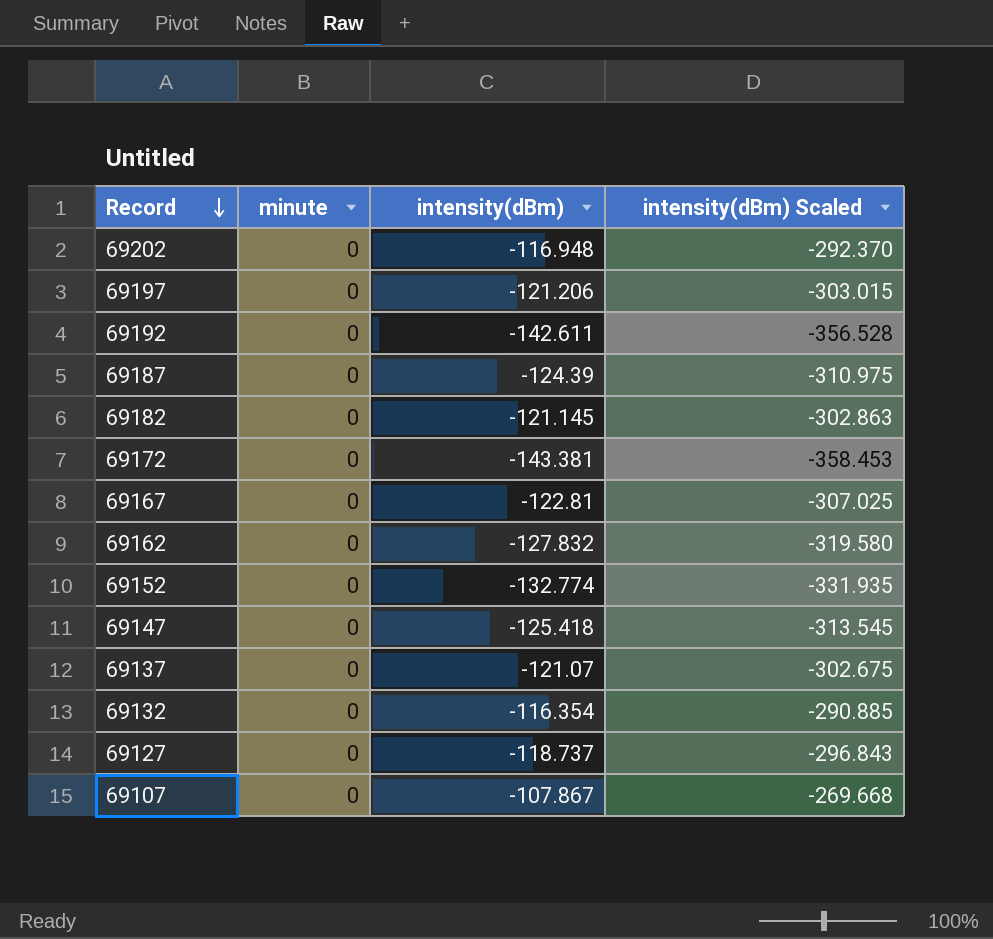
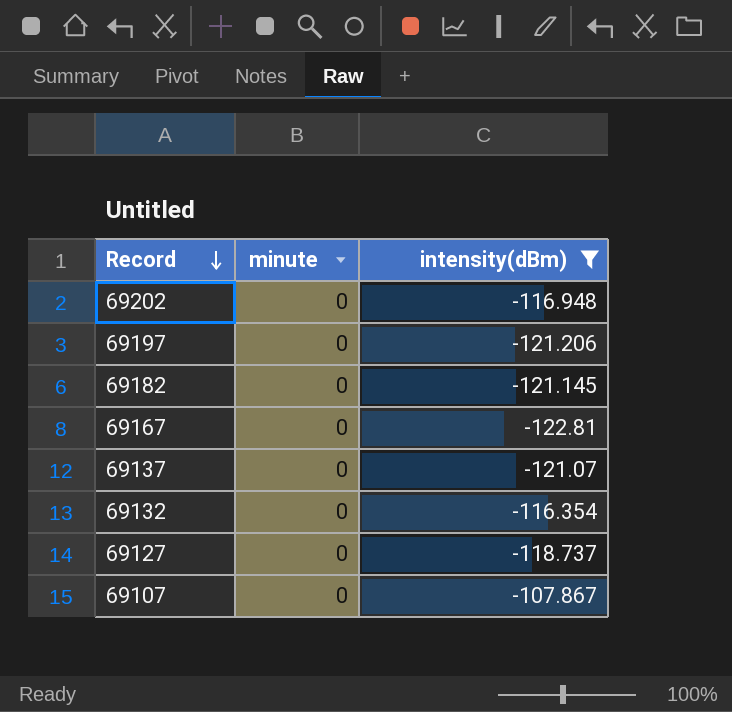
filter: none -> intensity(dBm) >= -122.81
column intensity(dBm) Scaled | formula: [intensity(dBm)] * 2.5 -> none

